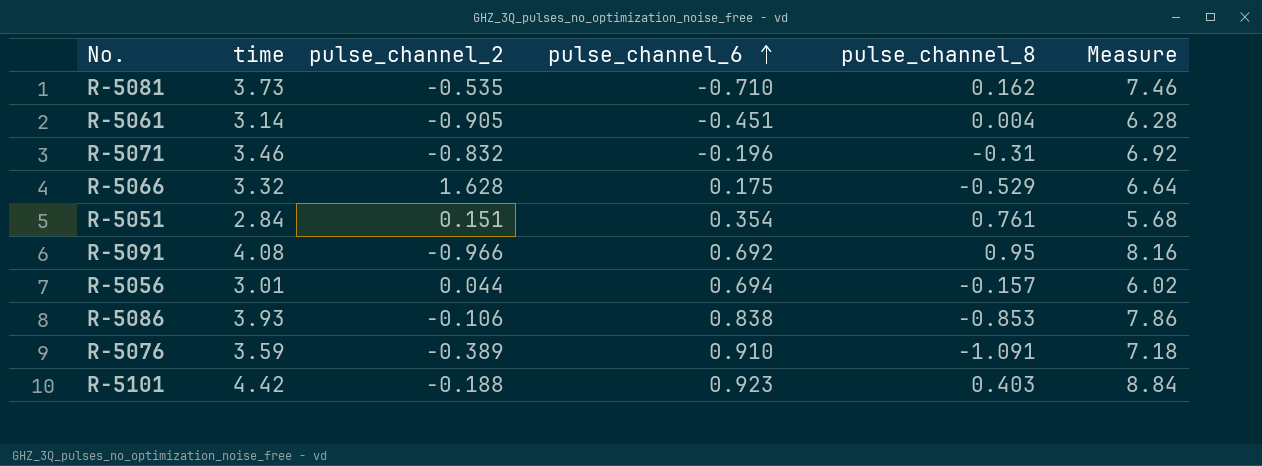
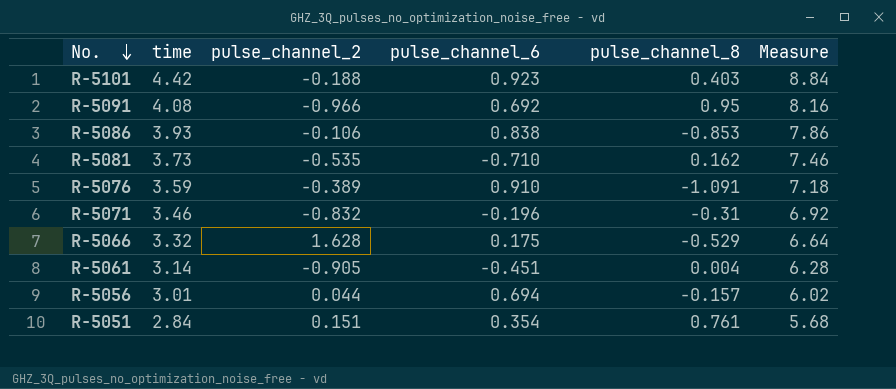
row order: pulse_channel_6 ascending -> No. descending

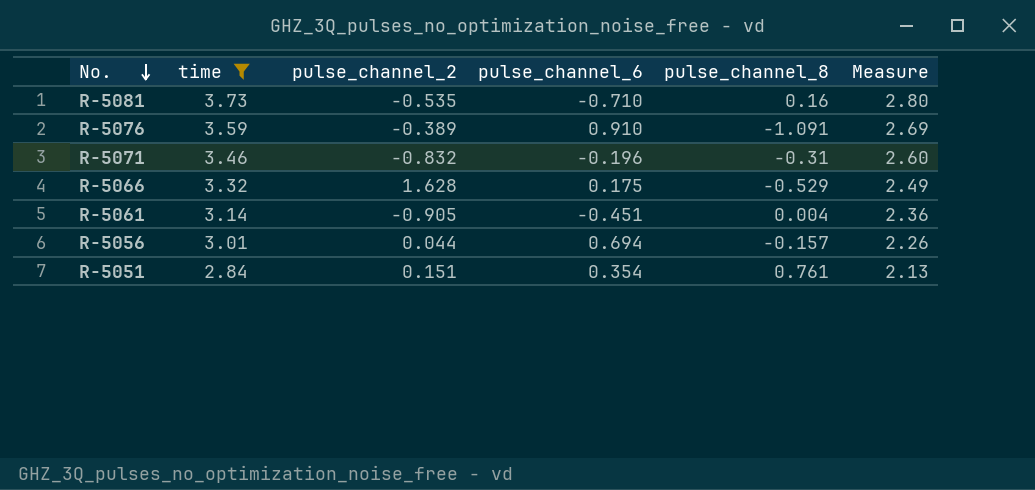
filter: none -> time <= 3.73
column Measure | formula: [time] * 2 -> [time] * 0.75
R-5081 | pulse_channel_8: 0.162 -> 0.16

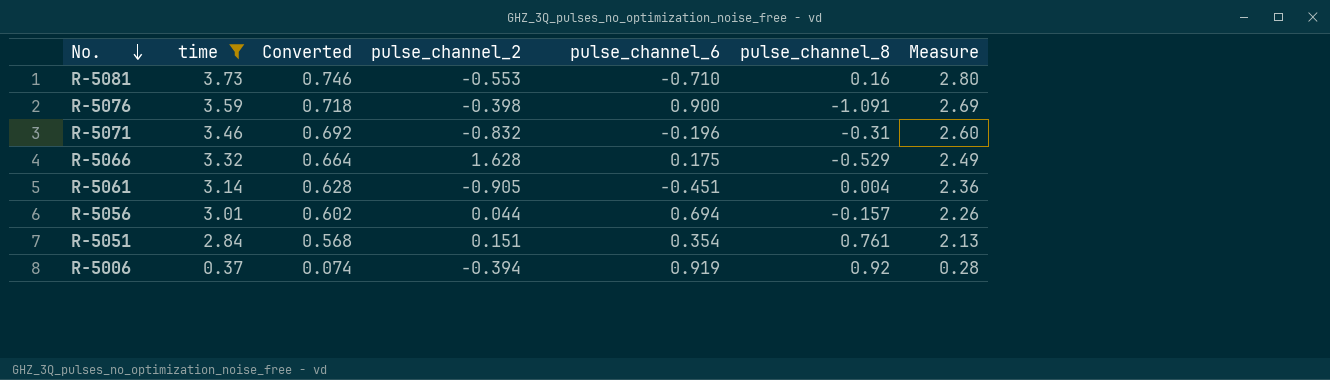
column Converted | formula: none -> [time] * 0.2
R-5081 | pulse_channel_2: -0.535 -> -0.553
R-5076 | pulse_channel_2: -0.389 -> -0.398
R-5076 | pulse_channel_6: 0.910 -> 0.900
row R-5006: none -> 0.37 | 0.074 | -0.394 | 0.919 | 0.92 | 0.28

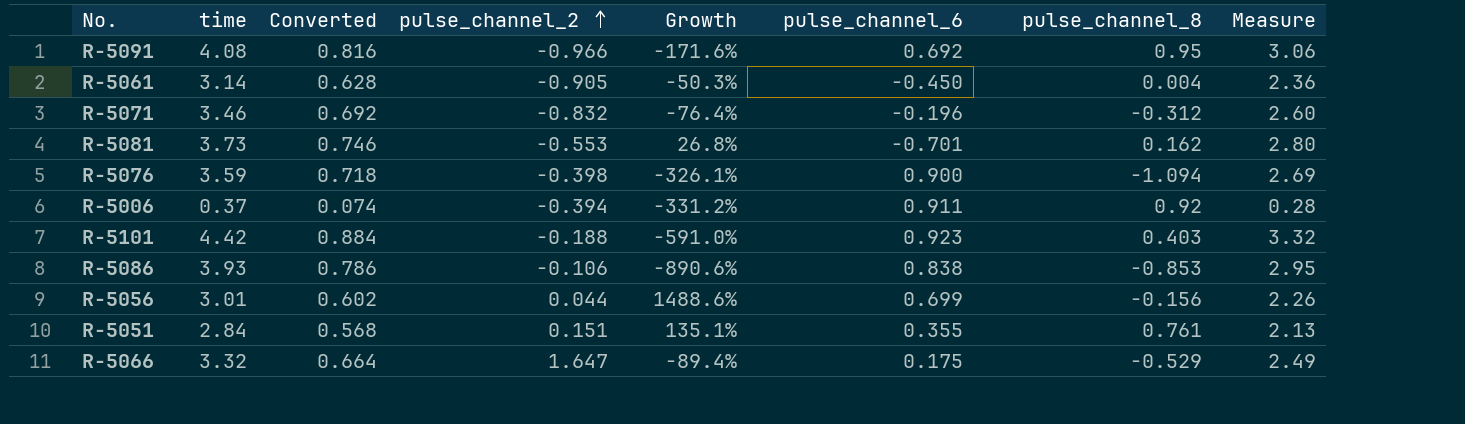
filter: time <= 3.73 -> none
row order: No. descending -> pulse_channel_2 ascending
column Growth | formula: none -> ([pulse_channel_6] - [pulse_channel_2]) / [pulse_channel_2]
R-5061 | pulse_channel_6: -0.451 -> -0.450
R-5071 | pulse_channel_8: -0.31 -> -0.312
R-5081 | pulse_channel_6: -0.710 -> -0.701
R-5081 | pulse_channel_8: 0.16 -> 0.162
R-5076 | pulse_channel_8: -1.091 -> -1.094
R-5006 | pulse_channel_6: 0.919 -> 0.911
R-5056 | pulse_channel_6: 0.694 -> 0.699
R-5056 | pulse_channel_8: -0.157 -> -0.156
R-5051 | pulse_channel_6: 0.354 -> 0.355
R-5066 | pulse_channel_2: 1.628 -> 1.647

